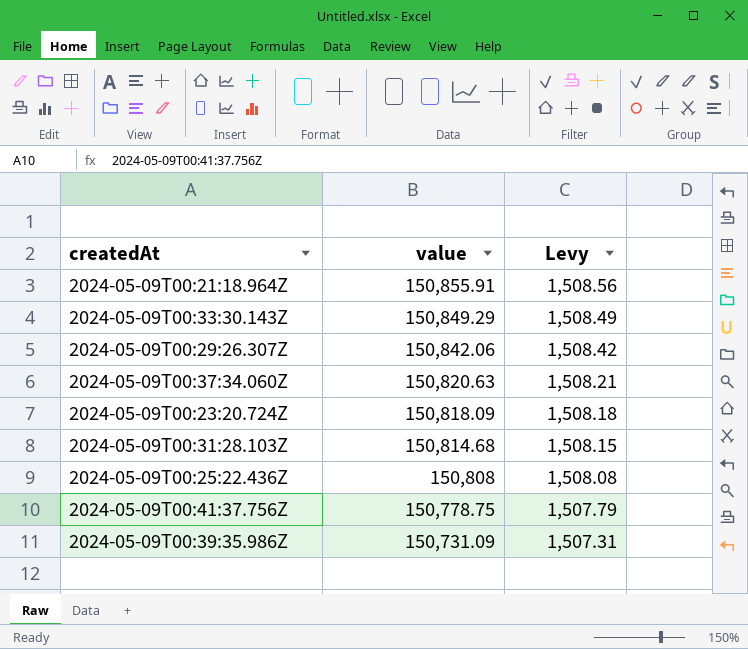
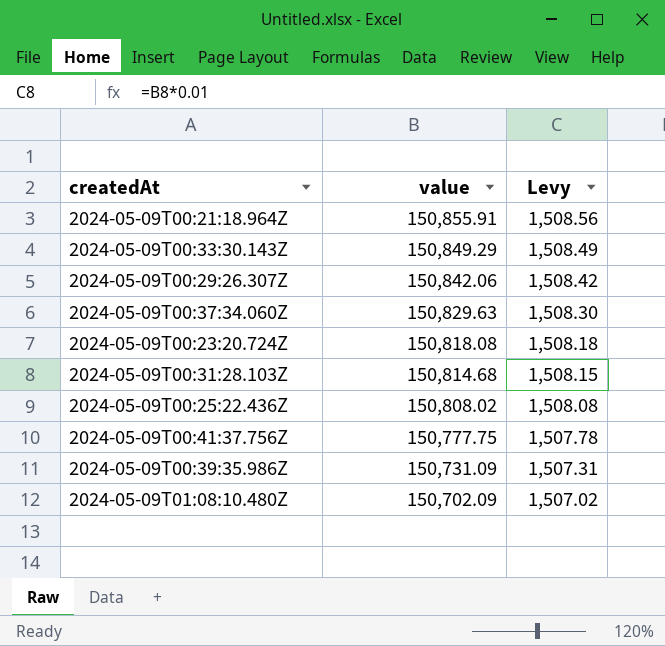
2024-05-09T00:37:34.060Z | value: 150,820.63 -> 150,829.63
2024-05-09T00:37:34.060Z | Levy: 1,508.21 -> 1,508.30
2024-05-09T00:23:20.724Z | value: 150,818.09 -> 150,818.08
2024-05-09T00:25:22.436Z | value: 150,808 -> 150,808.02
2024-05-09T00:41:37.756Z | value: 150,778.75 -> 150,777.75
2024-05-09T00:41:37.756Z | Levy: 1,507.79 -> 1,507.78
row 2024-05-09T01:08:10.480Z: none -> 150,702.09 | 1,507.02

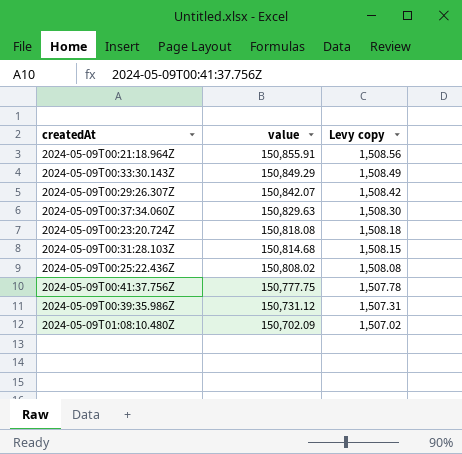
column name: Levy -> Levy copy
2024-05-09T00:29:26.307Z | value: 150,842.06 -> 150,842.07
2024-05-09T00:39:35.986Z | value: 150,731.09 -> 150,731.12

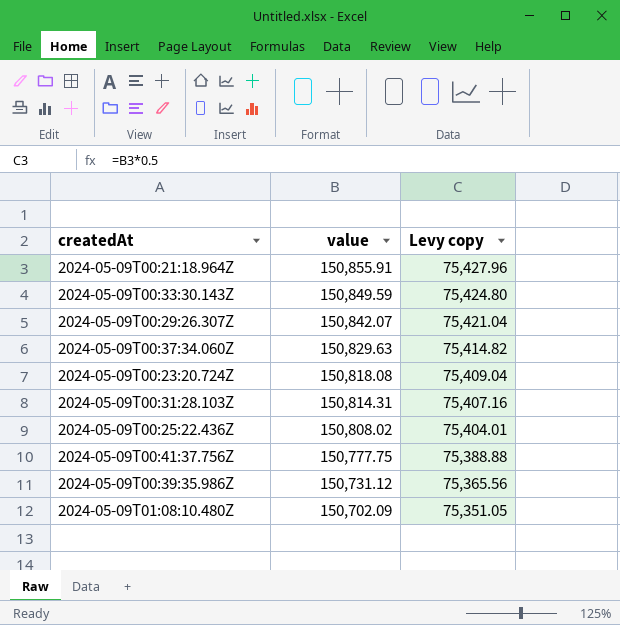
column Levy copy | formula: [value] * 0.01 -> [value] * 0.5
2024-05-09T00:33:30.143Z | value: 150,849.29 -> 150,849.59
2024-05-09T00:31:28.103Z | value: 150,814.68 -> 150,814.31

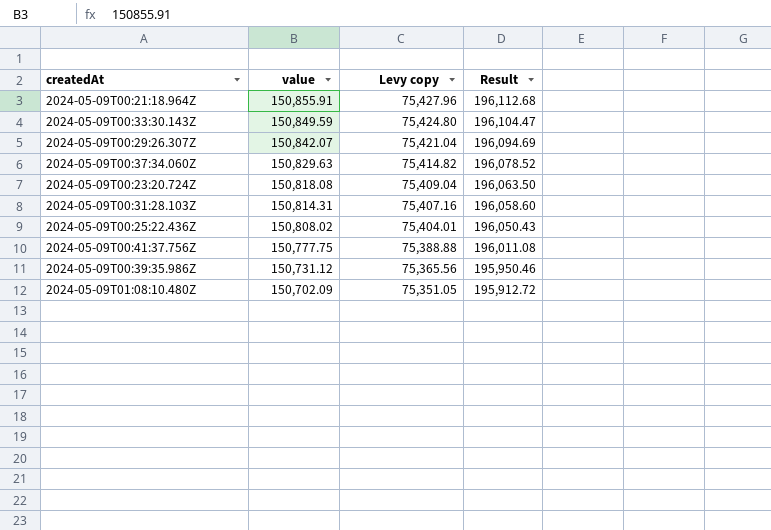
column Result | formula: none -> [value] * 1.3

